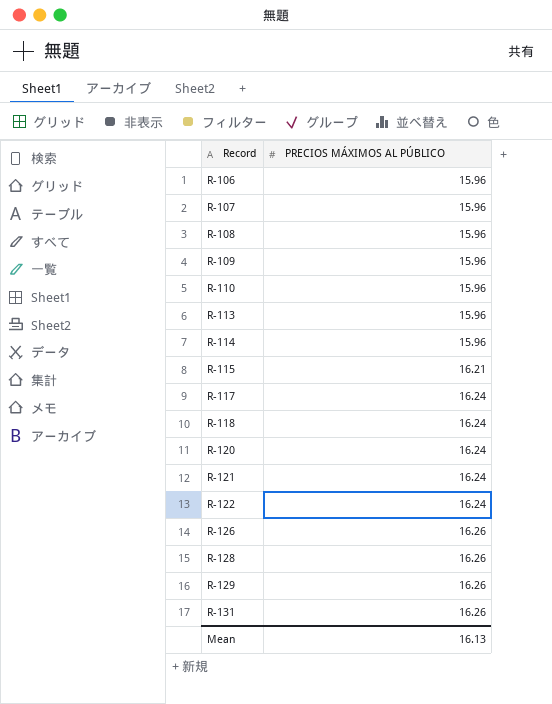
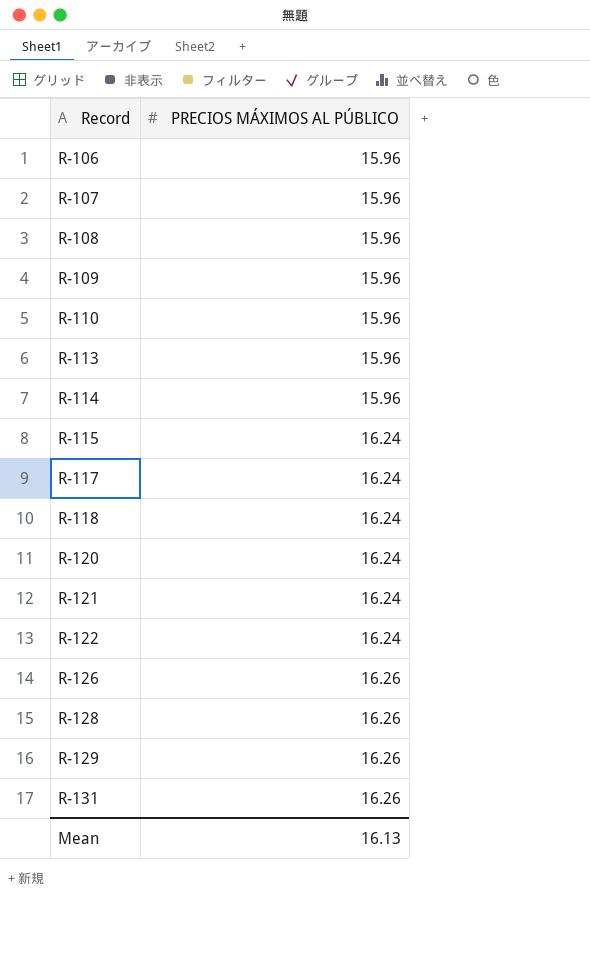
R-115 | PRECIOS MÁXIMOS AL PÚBLICO: 16.21 -> 16.24

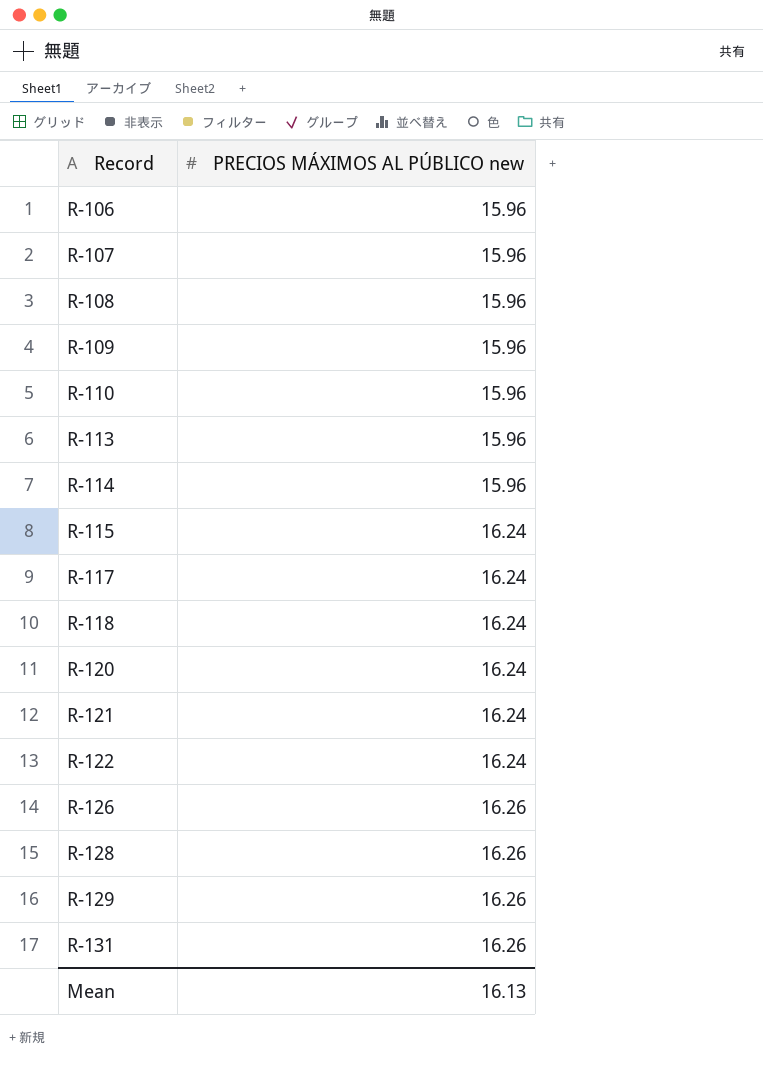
column name: PRECIOS MÁXIMOS AL PÚBLICO -> PRECIOS MÁXIMOS AL PÚBLICO new

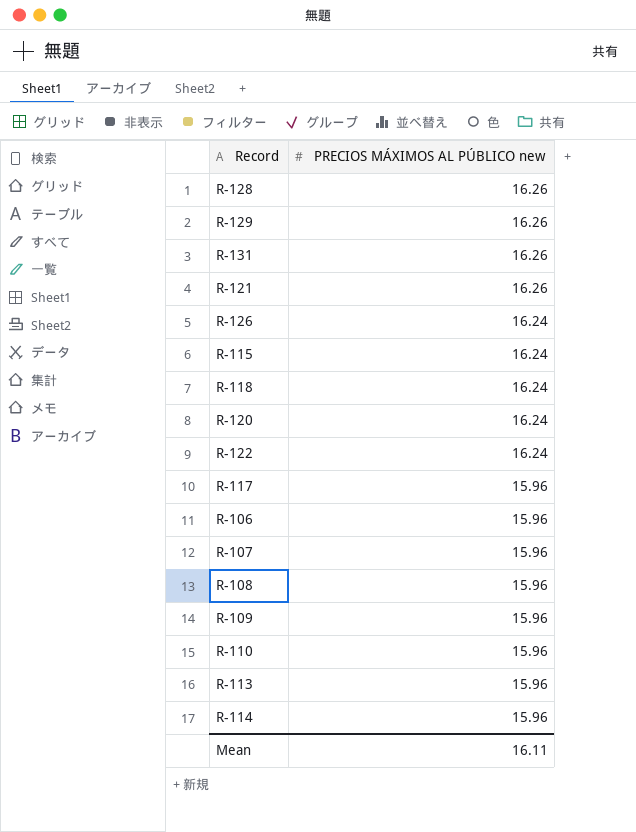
row order: Record ascending -> PRECIOS MÁXIMOS AL PÚBLICO new descending
R-121 | PRECIOS MÁXIMOS AL PÚBLICO new: 16.24 -> 16.26
R-126 | PRECIOS MÁXIMOS AL PÚBLICO new: 16.26 -> 16.24
R-117 | PRECIOS MÁXIMOS AL PÚBLICO new: 16.24 -> 15.96
Mean | PRECIOS MÁXIMOS AL PÚBLICO new: 16.13 -> 16.11

